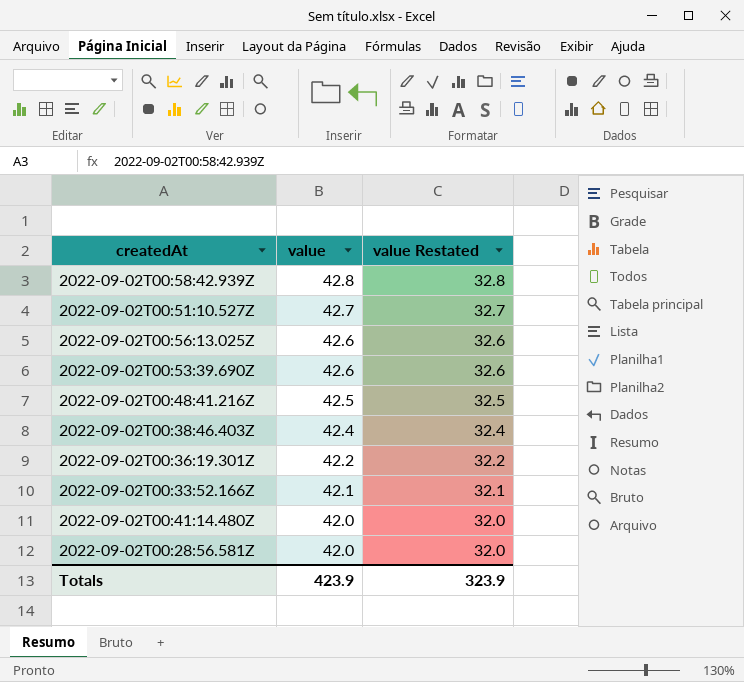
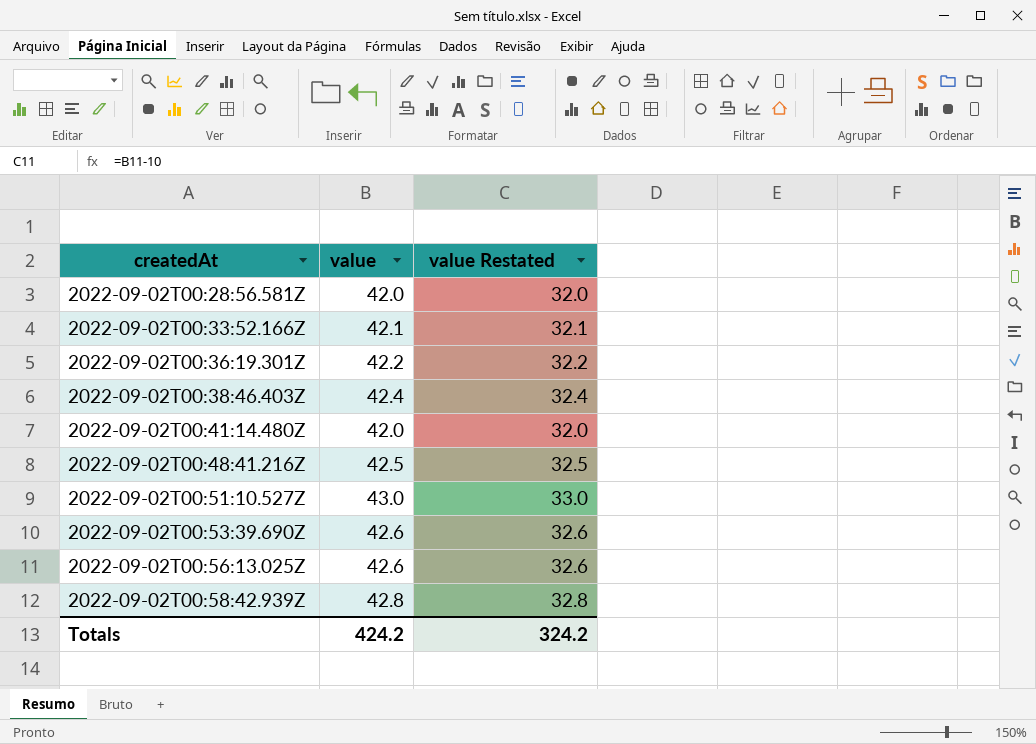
row order: value descending -> createdAt ascending
2022-09-02T00:51:10.527Z | value: 42.7 -> 43.0
2022-09-02T00:51:10.527Z | value Restated: 32.7 -> 33.0
Totals | value: 423.9 -> 424.2
Totals | value Restated: 323.9 -> 324.2

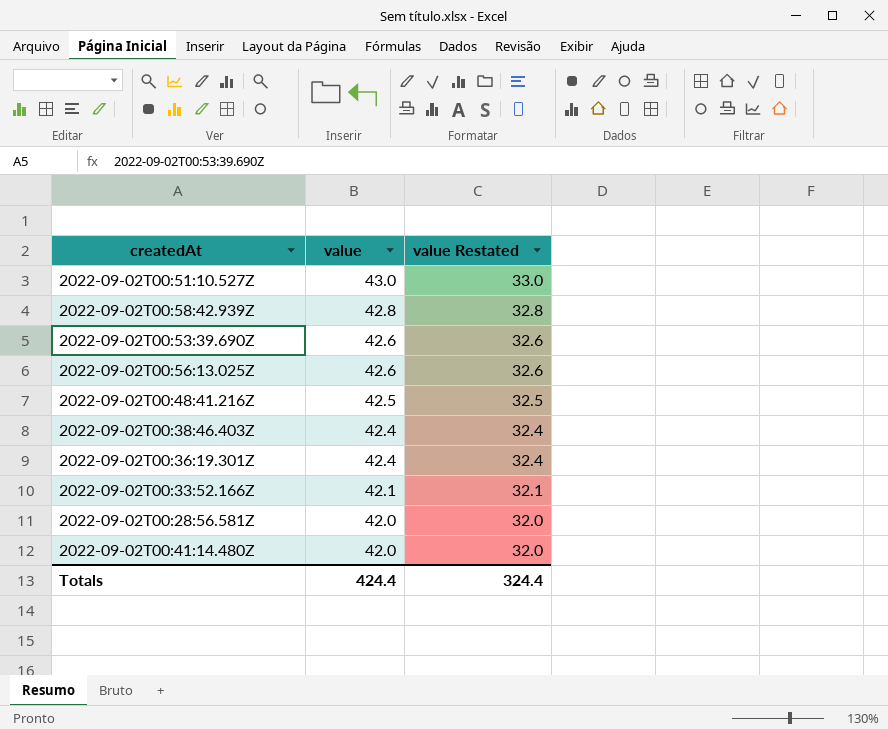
row order: createdAt ascending -> value descending
2022-09-02T00:36:19.301Z | value: 42.2 -> 42.4
2022-09-02T00:36:19.301Z | value Restated: 32.2 -> 32.4
Totals | value: 424.2 -> 424.4
Totals | value Restated: 324.2 -> 324.4

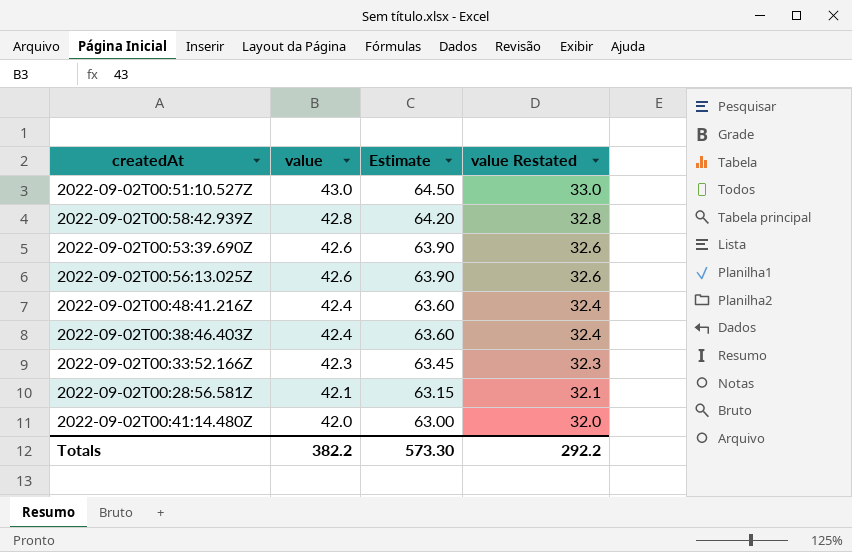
column Estimate | formula: none -> [value] * 1.5
row 2022-09-02T00:36:19.301Z: 42.4 | 32.4 -> none
2022-09-02T00:48:41.216Z | value: 42.5 -> 42.4
2022-09-02T00:48:41.216Z | value Restated: 32.5 -> 32.4
2022-09-02T00:33:52.166Z | value: 42.1 -> 42.3
2022-09-02T00:33:52.166Z | value Restated: 32.1 -> 32.3
2022-09-02T00:28:56.581Z | value: 42.0 -> 42.1
2022-09-02T00:28:56.581Z | value Restated: 32.0 -> 32.1
Totals | value: 424.4 -> 382.2
Totals | value Restated: 324.4 -> 292.2

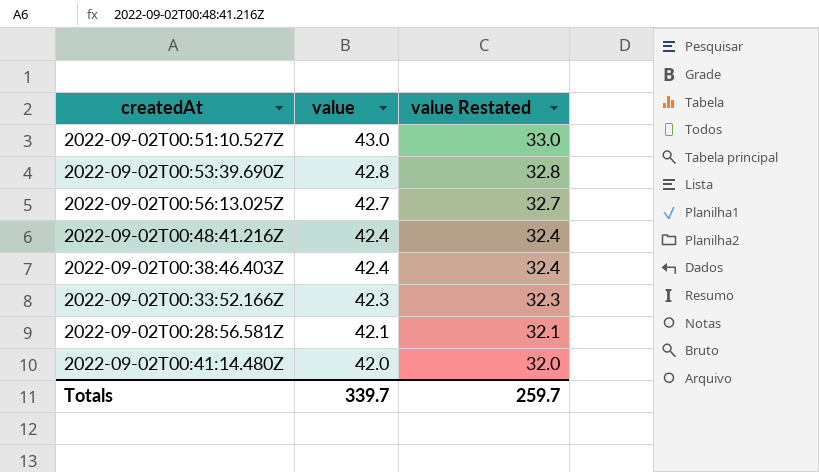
column Estimate | formula: [value] * 1.5 -> none
row 2022-09-02T00:58:42.939Z: 42.8 | 64.20 | 32.8 -> none
2022-09-02T00:53:39.690Z | value: 42.6 -> 42.8
2022-09-02T00:53:39.690Z | value Restated: 32.6 -> 32.8
2022-09-02T00:56:13.025Z | value: 42.6 -> 42.7
2022-09-02T00:56:13.025Z | value Restated: 32.6 -> 32.7
Totals | value: 382.2 -> 339.7
Totals | value Restated: 292.2 -> 259.7

